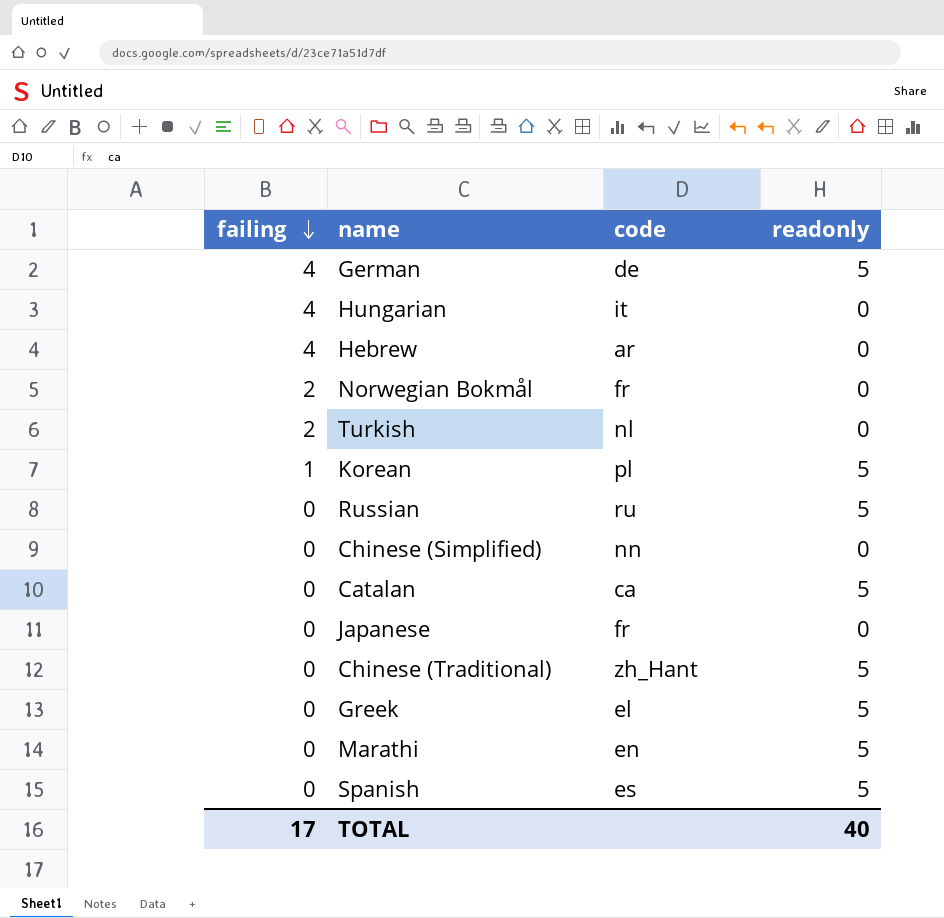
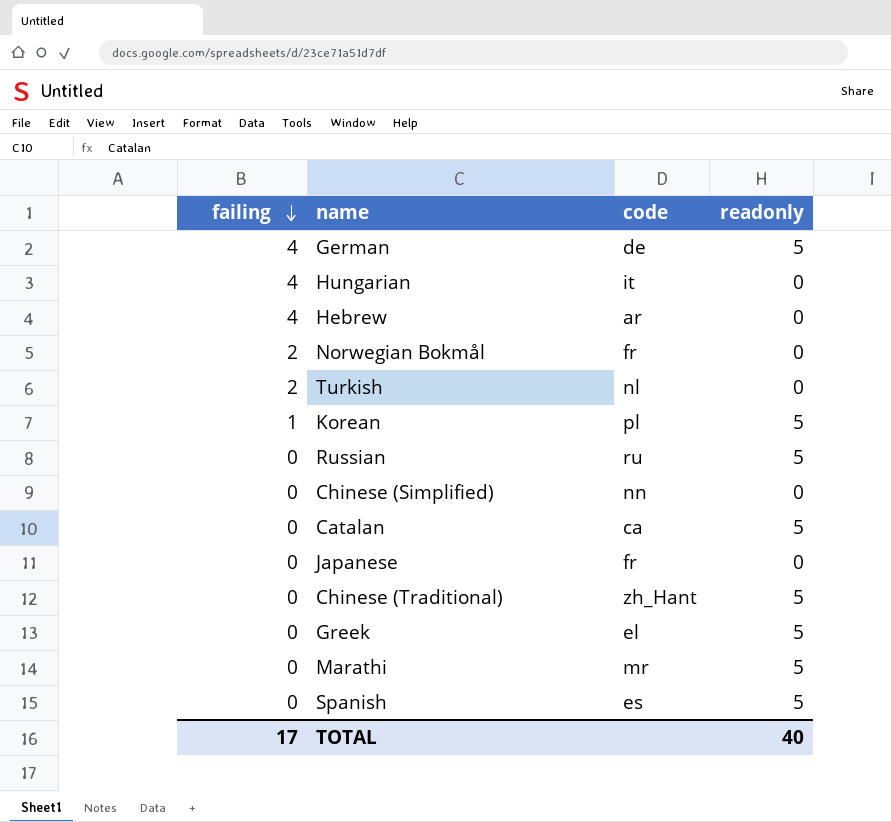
Marathi | code: en -> mr

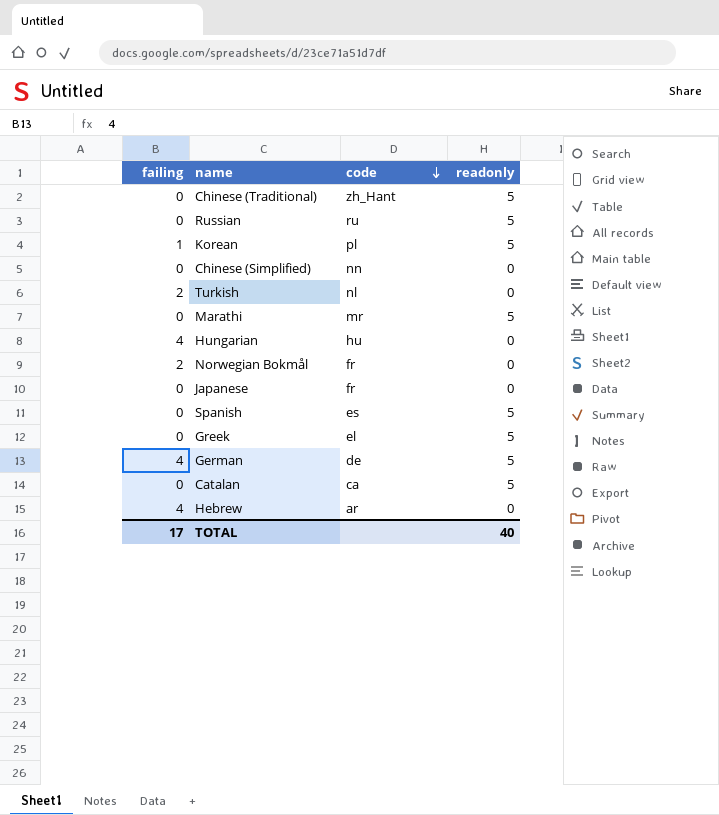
row order: failing descending -> code descending
Hungarian | code: it -> hu

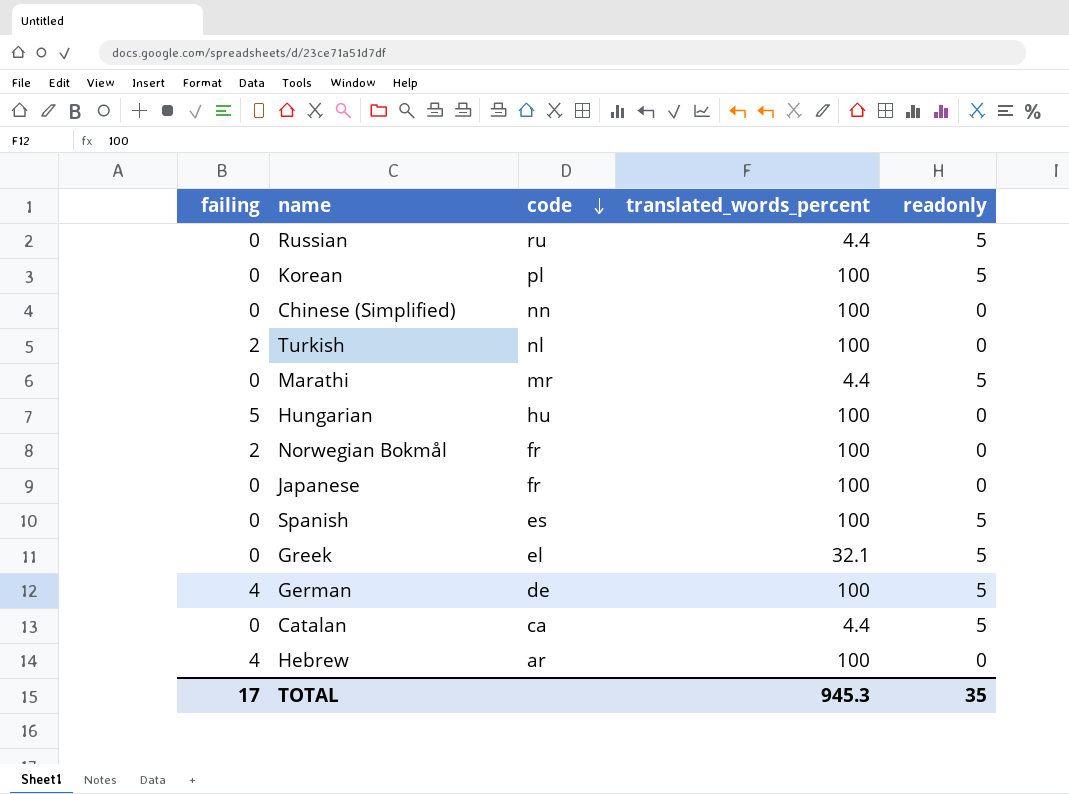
column translated_words_percent | position: none -> 4
row Chinese (Traditional): 0 | zh_Hant | 5 -> none
Korean | failing: 1 -> 0
Hungarian | failing: 4 -> 5
TOTAL | readonly: 40 -> 35

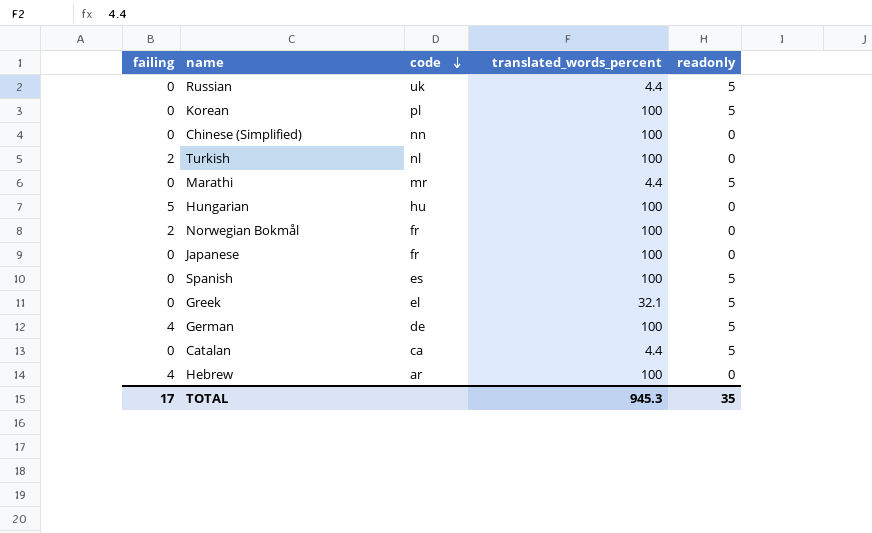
Russian | code: ru -> uk

